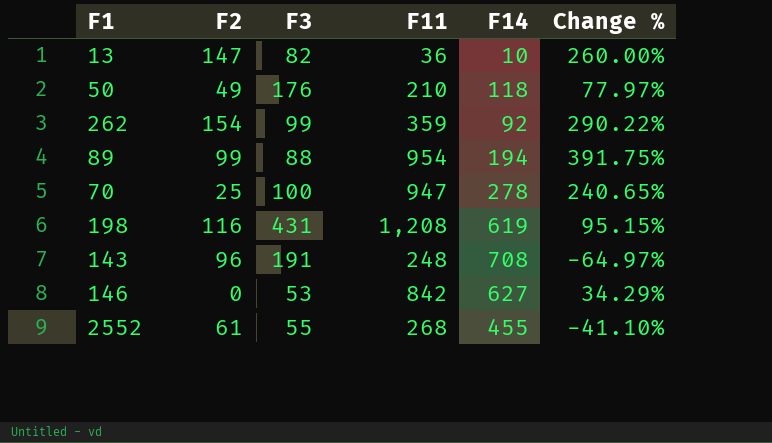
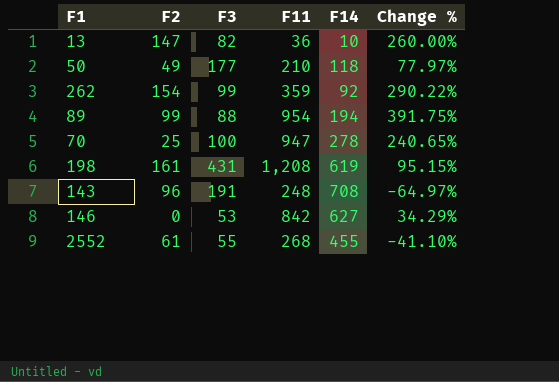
50 | F3: 176 -> 177
198 | F2: 116 -> 161

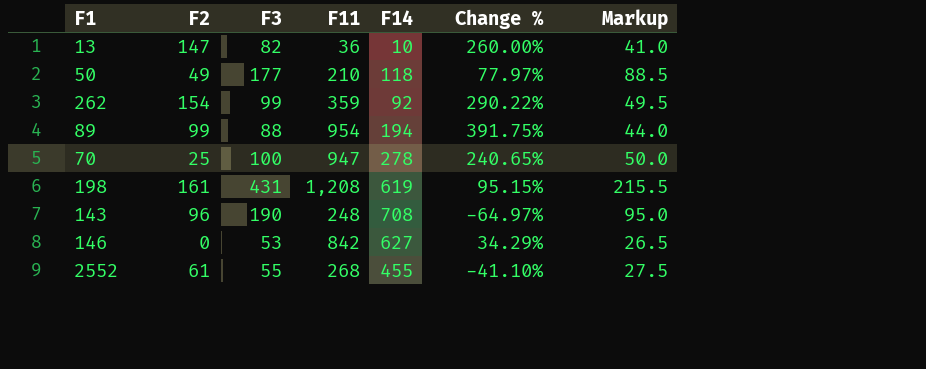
column Markup | formula: none -> [F3] * 0.5
143 | F3: 191 -> 190

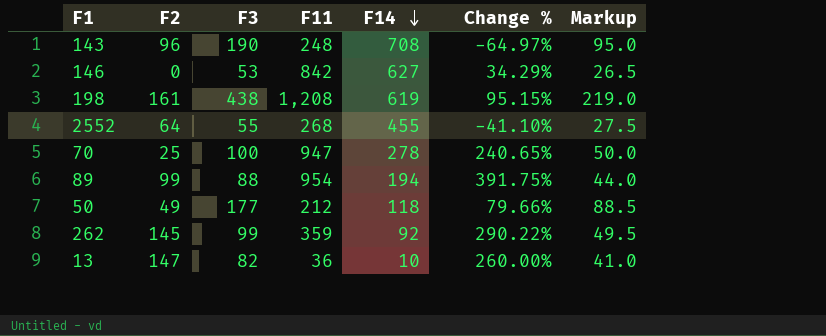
row order: none -> F14 descending
198 | F3: 431 -> 438
198 | Markup: 215.5 -> 219.0
2552 | F2: 61 -> 64
50 | F11: 210 -> 212
50 | Change %: 77.97% -> 79.66%
262 | F2: 154 -> 145

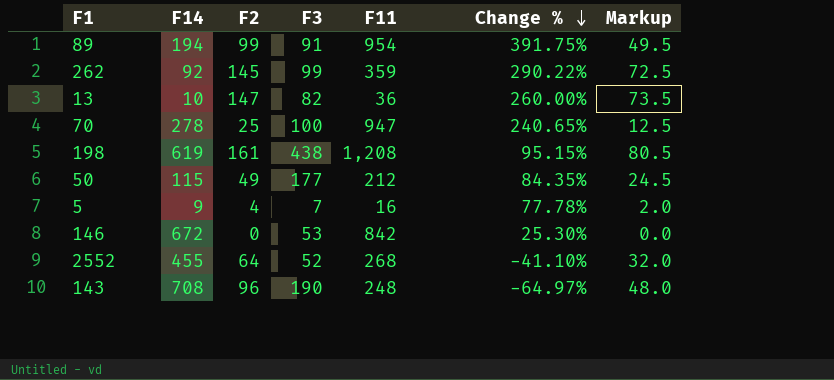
row order: F14 descending -> Change % descending
column F14 | position: 5 -> 2
column Markup | formula: [F3] * 0.5 -> [F2] * 0.5
89 | F3: 88 -> 91
50 | F14: 118 -> 115
50 | Change %: 79.66% -> 84.35%
row 5: none -> 9 | 4 | 7 | 16 | 77.78% | 2.0
146 | F14: 627 -> 672
146 | Change %: 34.29% -> 25.30%
2552 | F3: 55 -> 52

